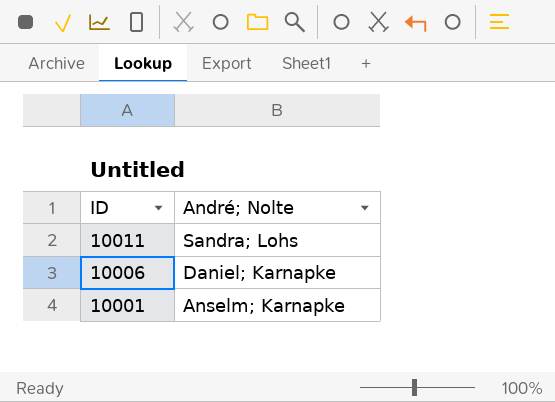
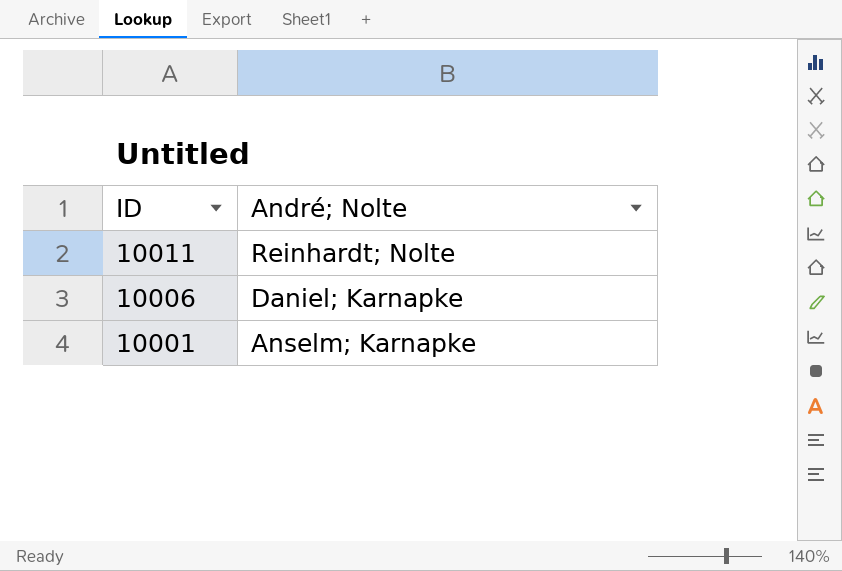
10011 | André; Nolte: Sandra; Lohs -> Reinhardt; Nolte

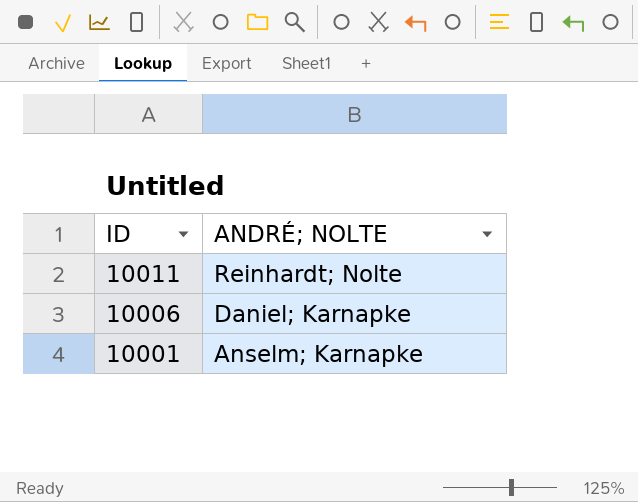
column name: André; Nolte -> ANDRÉ; NOLTE

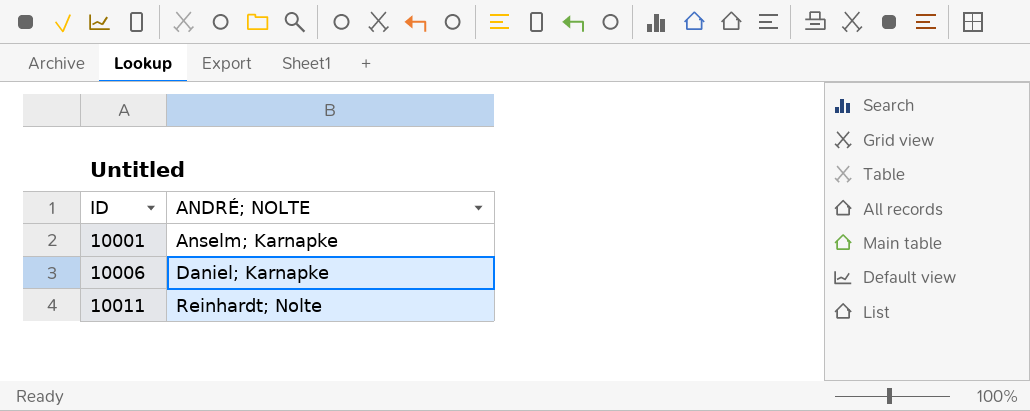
row order: ID descending -> ID ascending

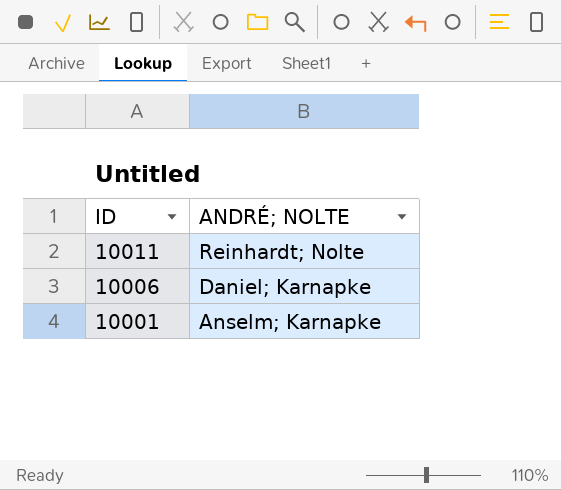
row order: ID ascending -> ID descending

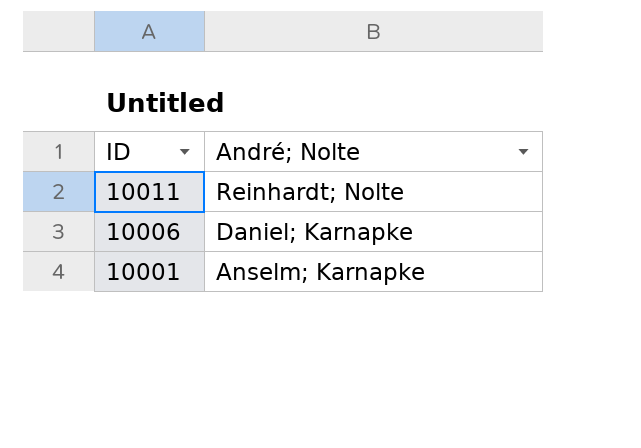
column name: ANDRÉ; NOLTE -> André; Nolte

